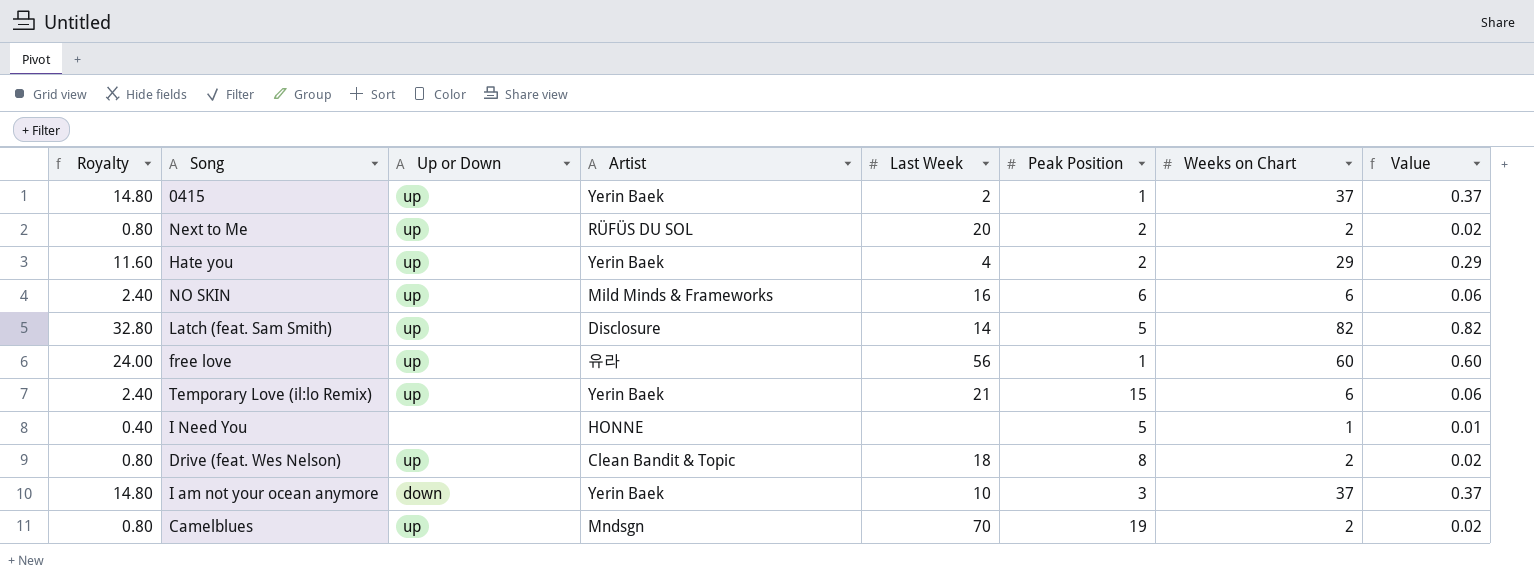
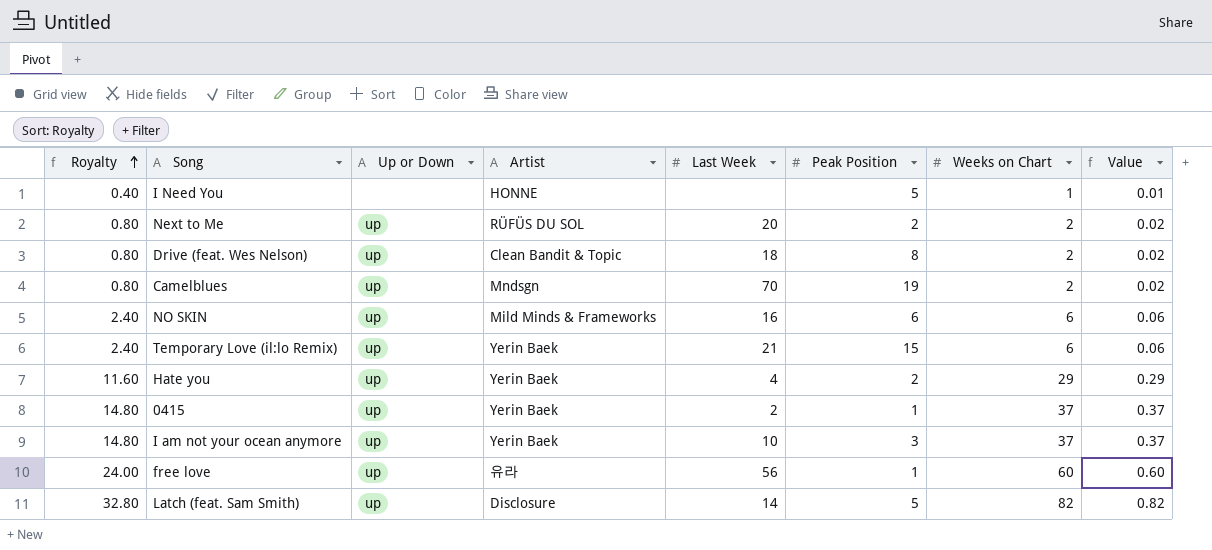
row order: none -> Royalty ascending
I am not your ocean anymore | Up or Down: down -> up

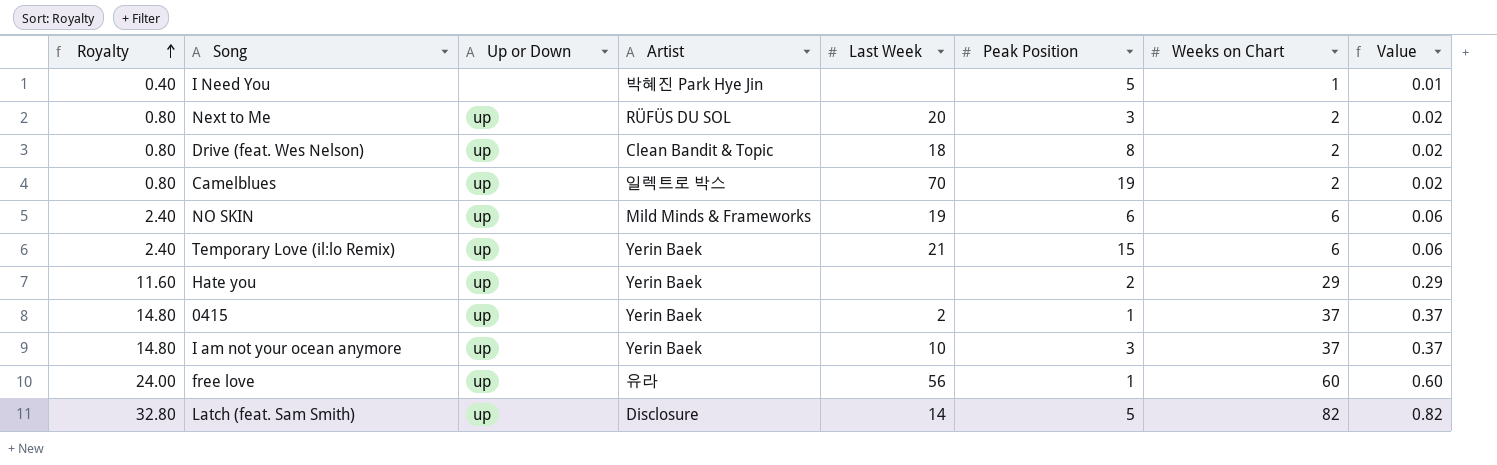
I Need You | Artist: HONNE -> 박혜진 Park Hye Jin
Next to Me | Peak Position: 2 -> 3
Camelblues | Artist: Mndsgn -> 일렉트로 박스
NO SKIN | Last Week: 16 -> 19
Hate you | Last Week: 4 -> none

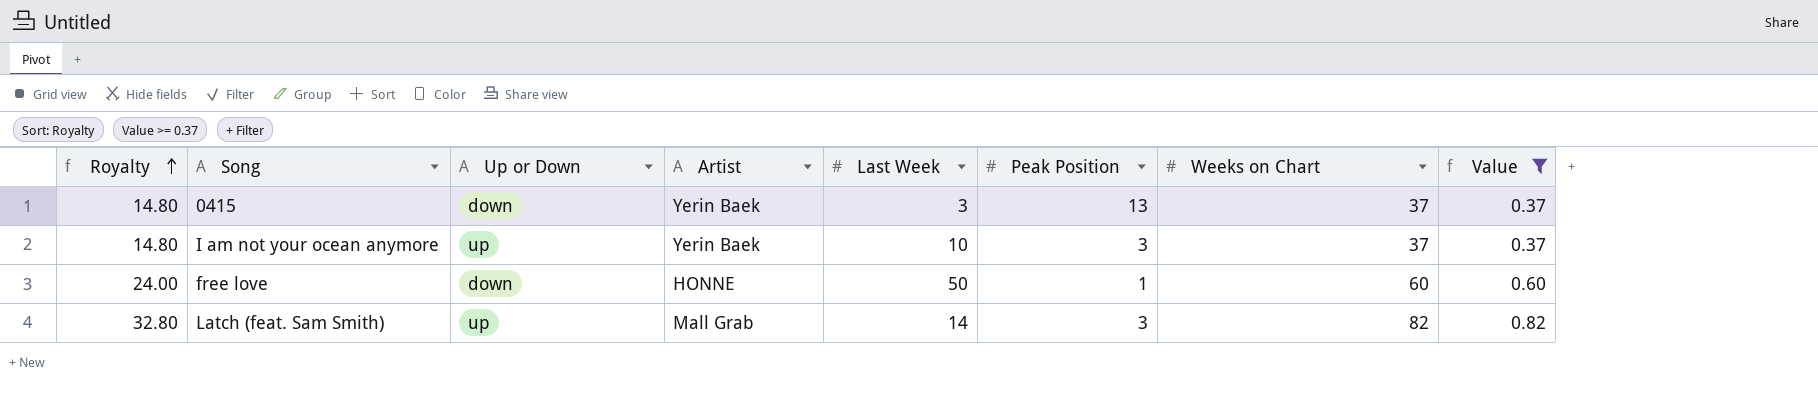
filter: none -> Value >= 0.37
0415 | Up or Down: up -> down
0415 | Last Week: 2 -> 3
0415 | Peak Position: 1 -> 13
free love | Up or Down: up -> down
free love | Artist: 유라 -> HONNE
free love | Last Week: 56 -> 50
Latch (feat. Sam Smith) | Artist: Disclosure -> Mall Grab
Latch (feat. Sam Smith) | Peak Position: 5 -> 3

